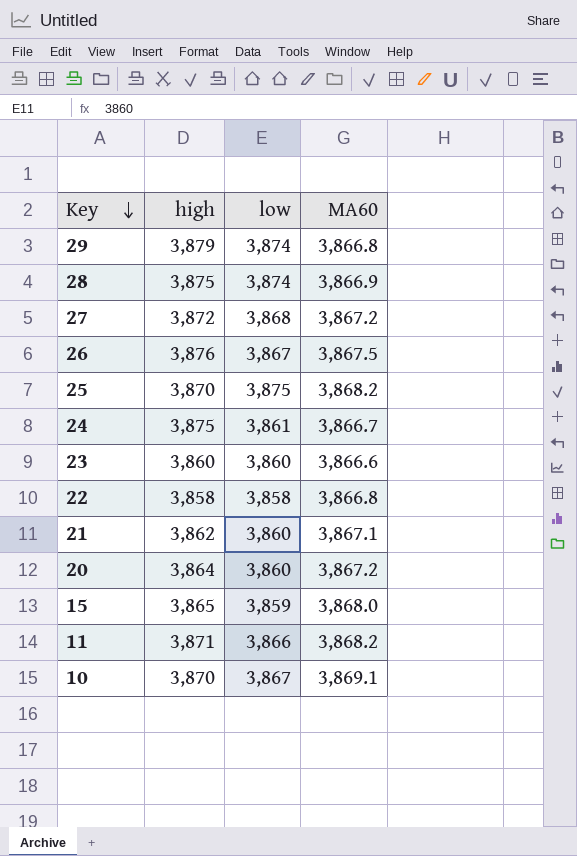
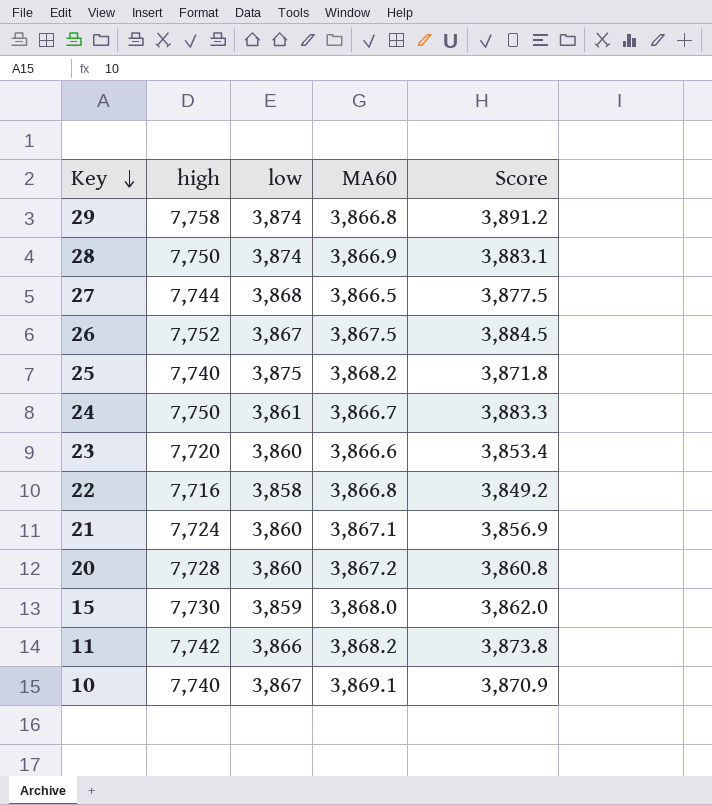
column Score | formula: none -> [high] - [MA60]
29 | high: 3,879 -> 7,758
28 | high: 3,875 -> 7,750
27 | high: 3,872 -> 7,744
27 | MA60: 3,867.2 -> 3,866.5
26 | high: 3,876 -> 7,752
25 | high: 3,870 -> 7,740
24 | high: 3,875 -> 7,750
23 | high: 3,860 -> 7,720
22 | high: 3,858 -> 7,716
21 | high: 3,862 -> 7,724
20 | high: 3,864 -> 7,728
15 | high: 3,865 -> 7,730
11 | high: 3,871 -> 7,742
10 | high: 3,870 -> 7,740

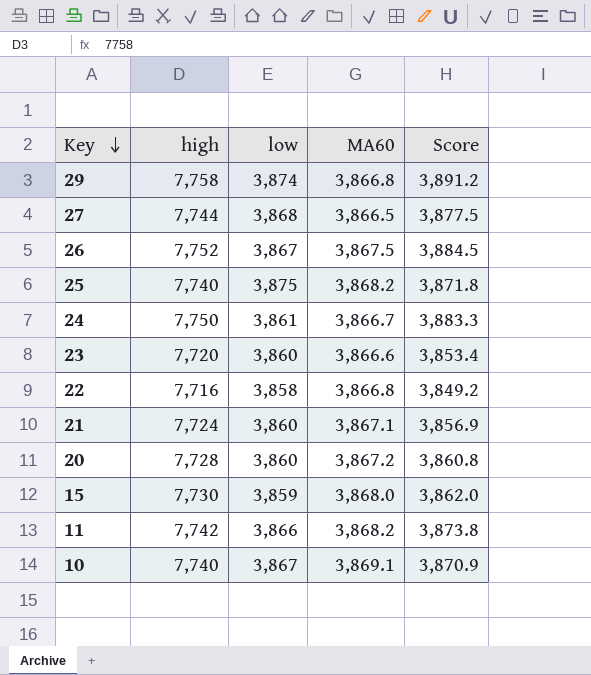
row 28: 7,750 | 3,874 | 3,866.9 | 3,883.1 -> none

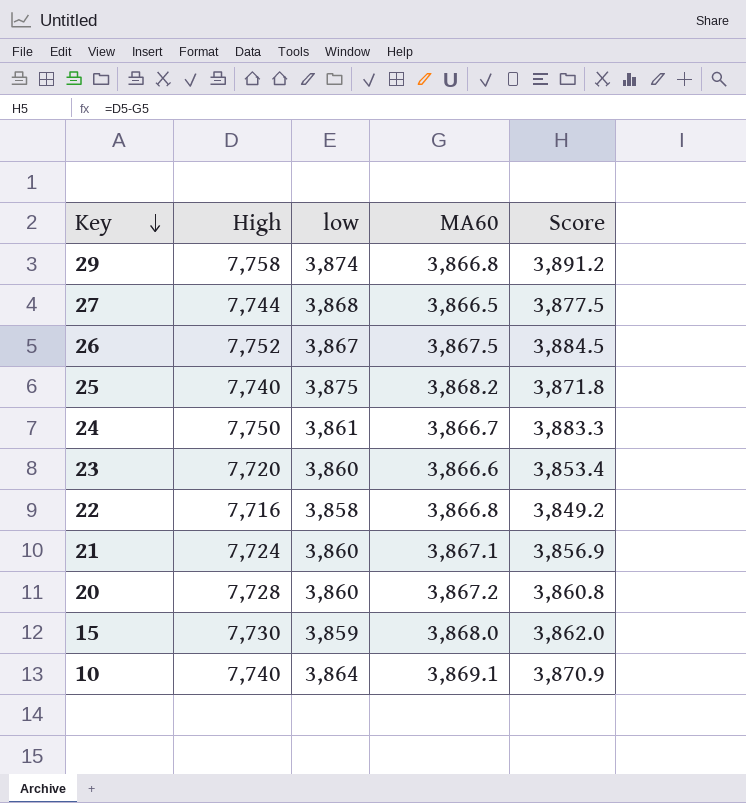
column name: high -> High
row 11: 7,742 | 3,866 | 3,868.2 | 3,873.8 -> none
10 | low: 3,867 -> 3,864

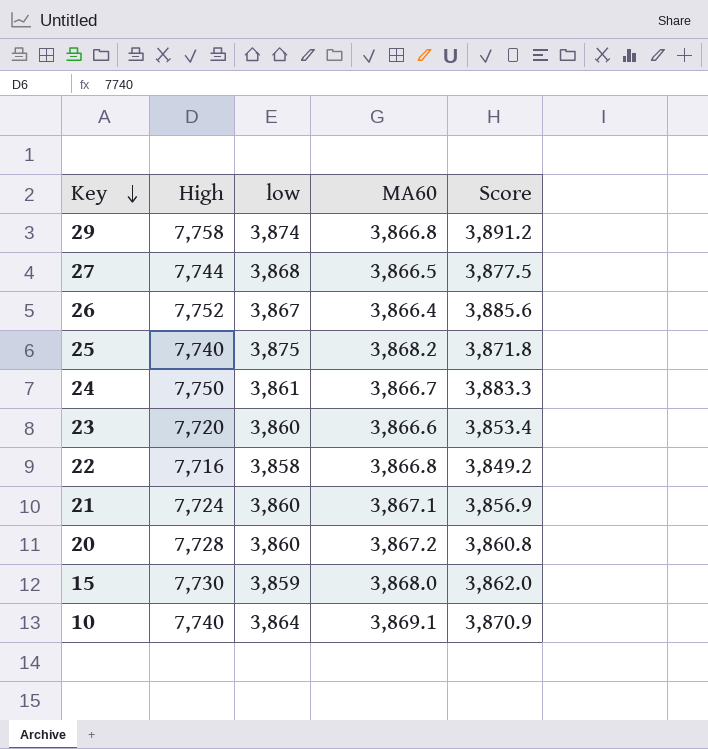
26 | MA60: 3,867.5 -> 3,866.4
26 | Score: 3,884.5 -> 3,885.6

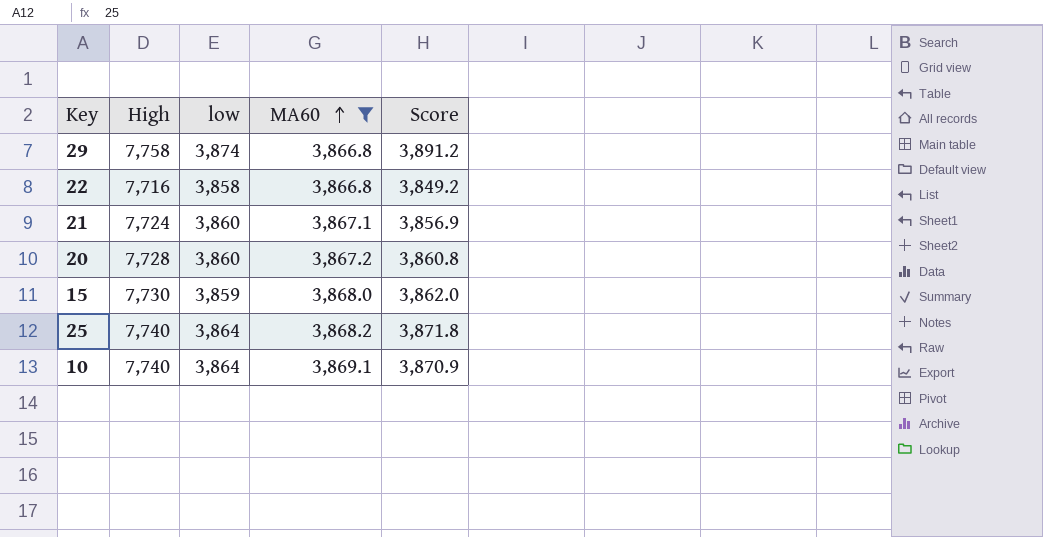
filter: none -> MA60 >= 3,866.8
row order: Key descending -> MA60 ascending
25 | low: 3,875 -> 3,864

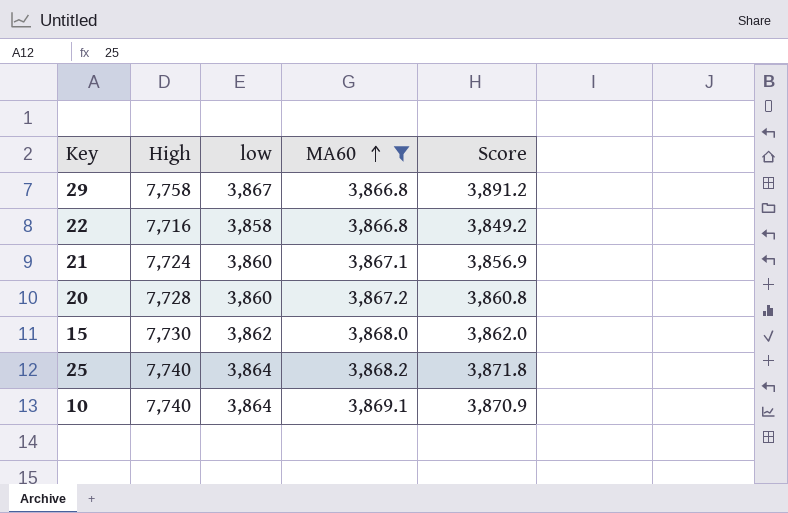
29 | low: 3,874 -> 3,867
15 | low: 3,859 -> 3,862

